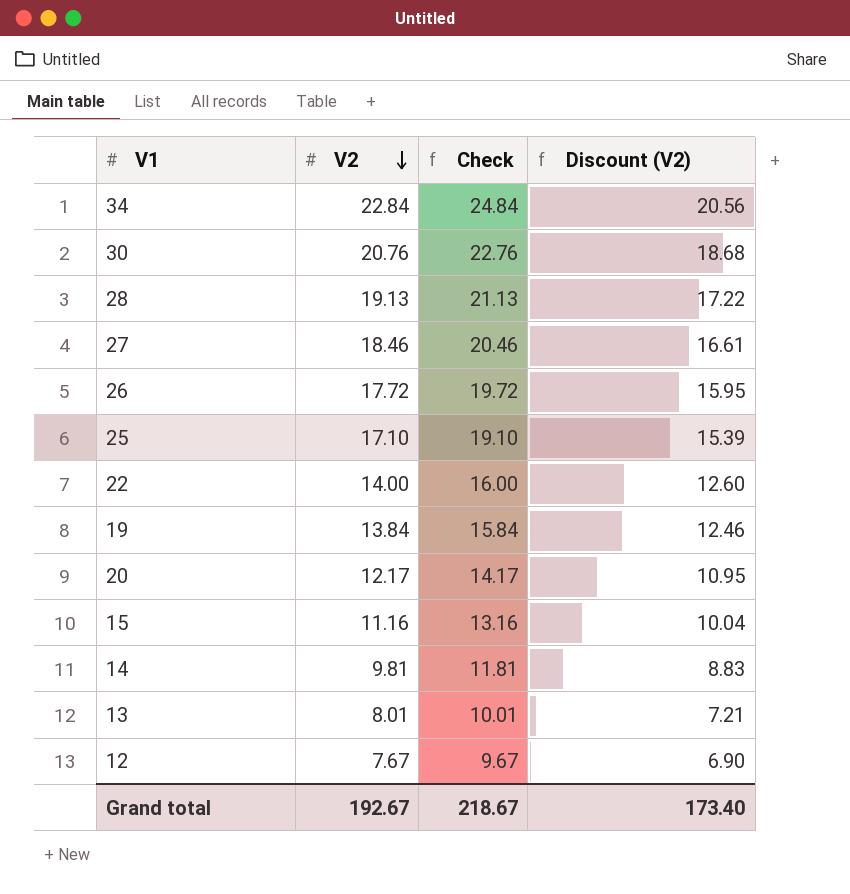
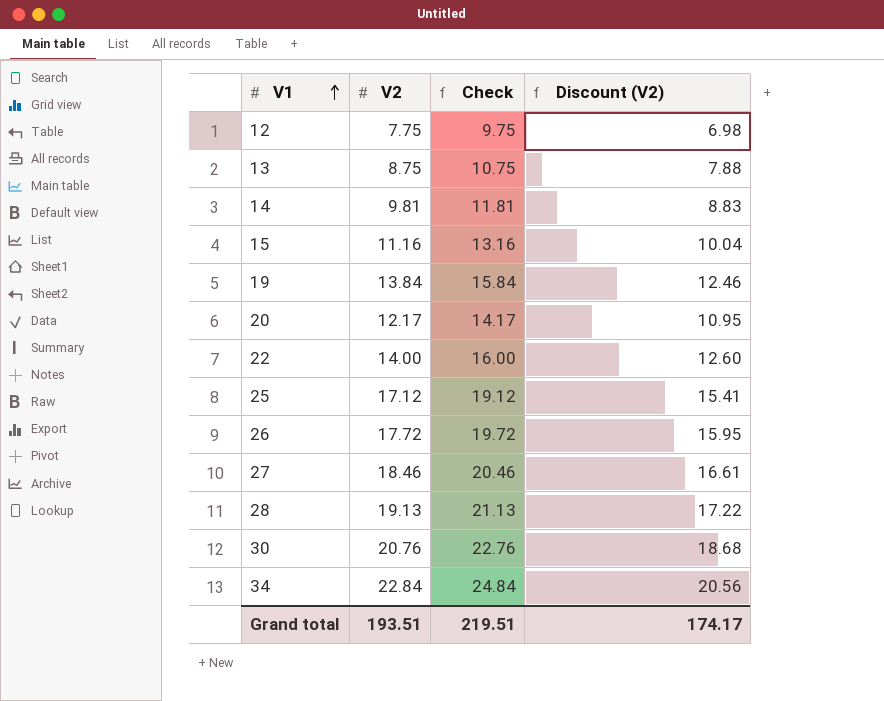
row order: V2 descending -> V1 ascending
12 | V2: 7.67 -> 7.75
12 | Check: 9.67 -> 9.75
12 | Discount (V2): 6.90 -> 6.98
13 | V2: 8.01 -> 8.75
13 | Check: 10.01 -> 10.75
13 | Discount (V2): 7.21 -> 7.88
25 | V2: 17.10 -> 17.12
25 | Check: 19.10 -> 19.12
25 | Discount (V2): 15.39 -> 15.41
Grand total | V2: 192.67 -> 193.51
Grand total | Check: 218.67 -> 219.51
Grand total | Discount (V2): 173.40 -> 174.17

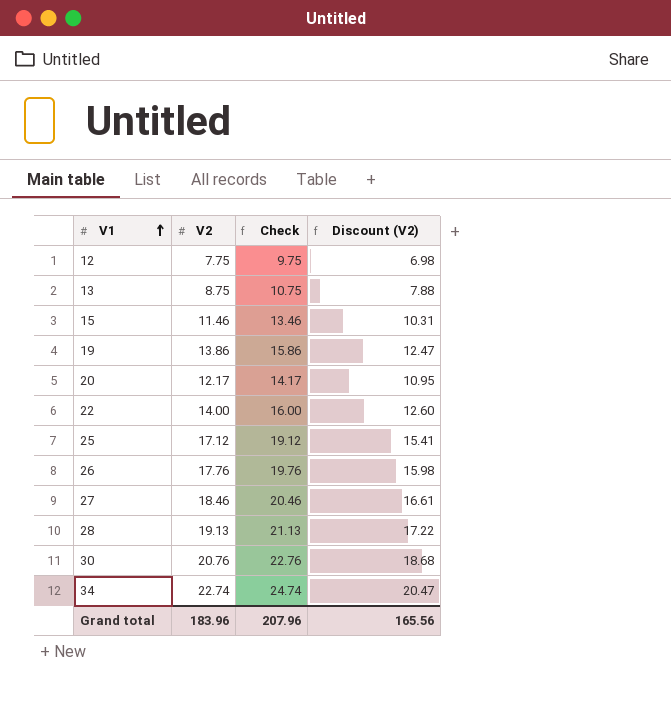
row 14: 9.81 | 11.81 | 8.83 -> none
15 | V2: 11.16 -> 11.46
15 | Check: 13.16 -> 13.46
15 | Discount (V2): 10.04 -> 10.31
19 | V2: 13.84 -> 13.86
19 | Check: 15.84 -> 15.86
19 | Discount (V2): 12.46 -> 12.47
26 | V2: 17.72 -> 17.76
26 | Check: 19.72 -> 19.76
26 | Discount (V2): 15.95 -> 15.98
34 | V2: 22.84 -> 22.74
34 | Check: 24.84 -> 24.74
34 | Discount (V2): 20.56 -> 20.47
Grand total | V2: 193.51 -> 183.96
Grand total | Check: 219.51 -> 207.96
Grand total | Discount (V2): 174.17 -> 165.56

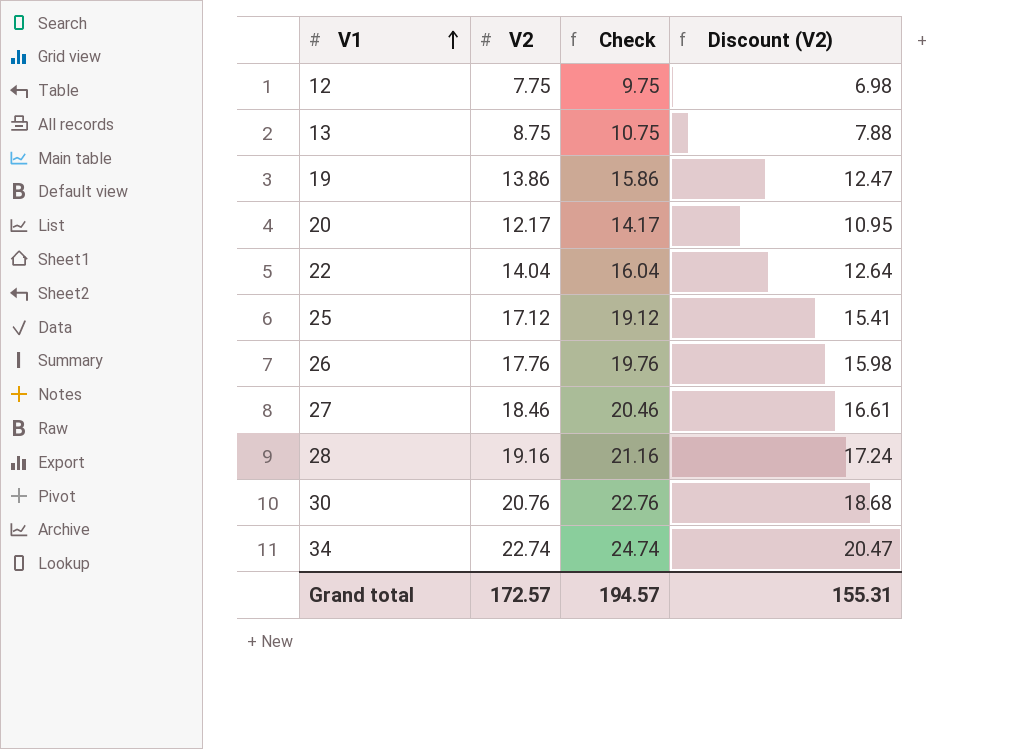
row 15: 11.46 | 13.46 | 10.31 -> none
22 | V2: 14.00 -> 14.04
22 | Check: 16.00 -> 16.04
22 | Discount (V2): 12.60 -> 12.64
28 | V2: 19.13 -> 19.16
28 | Check: 21.13 -> 21.16
28 | Discount (V2): 17.22 -> 17.24
Grand total | V2: 183.96 -> 172.57
Grand total | Check: 207.96 -> 194.57
Grand total | Discount (V2): 165.56 -> 155.31

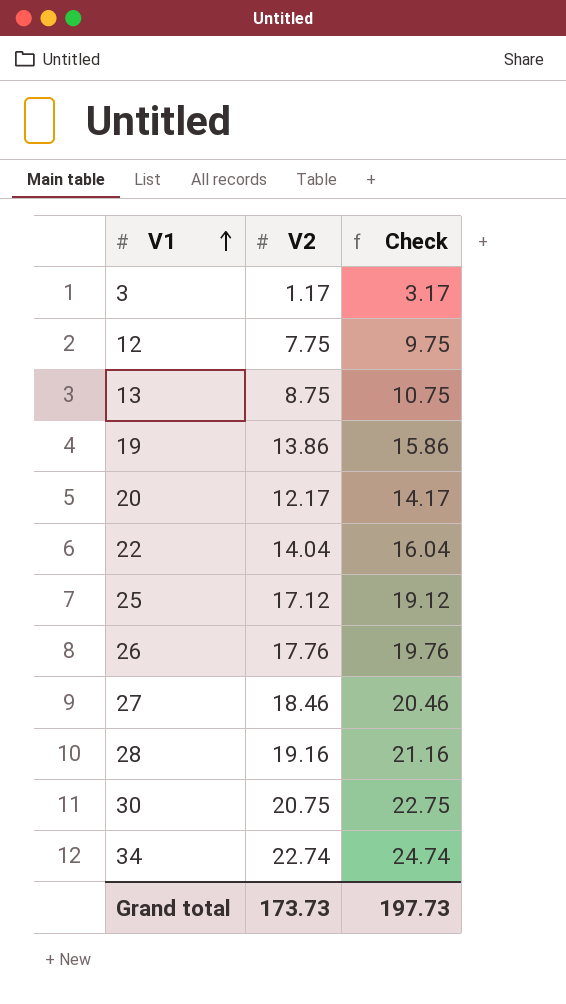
column Discount (V2) | formula: [V2] * 0.9 -> none
row 3: none -> 1.17 | 3.17
30 | V2: 20.76 -> 20.75
30 | Check: 22.76 -> 22.75
Grand total | V2: 172.57 -> 173.73
Grand total | Check: 194.57 -> 197.73

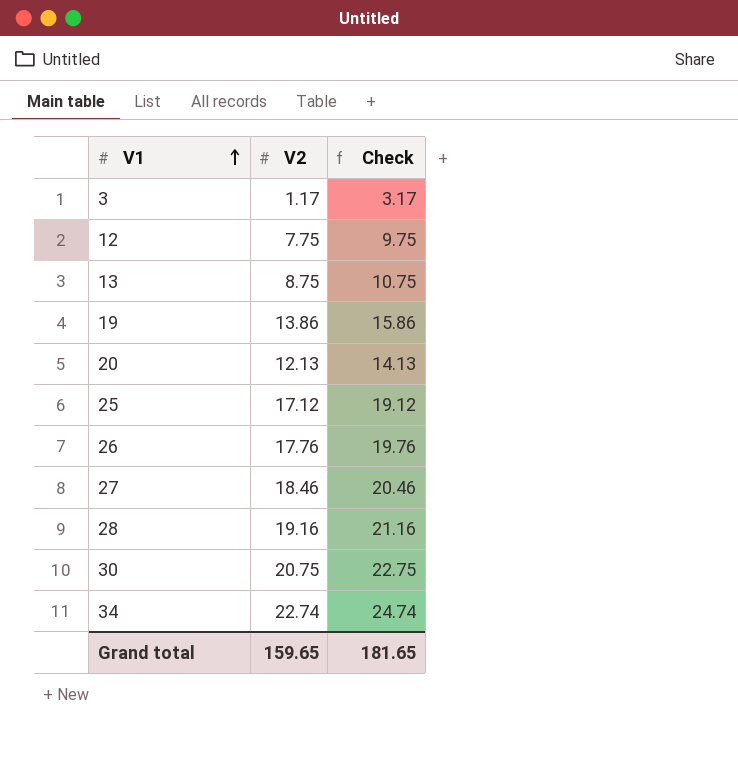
row 22: 14.04 | 16.04 -> none
20 | V2: 12.17 -> 12.13
20 | Check: 14.17 -> 14.13
Grand total | V2: 173.73 -> 159.65
Grand total | Check: 197.73 -> 181.65

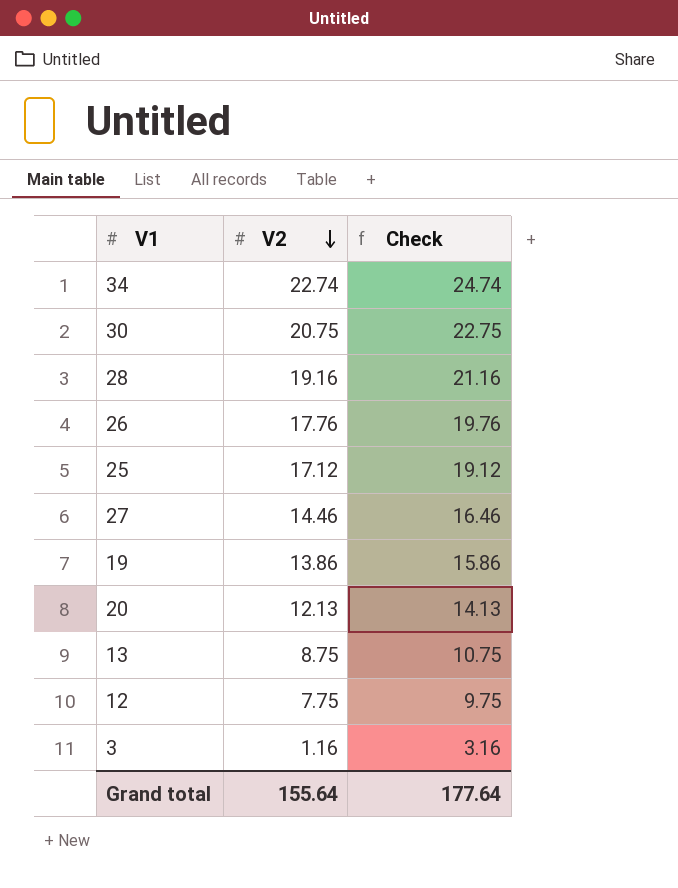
row order: V1 ascending -> V2 descending
27 | V2: 18.46 -> 14.46
27 | Check: 20.46 -> 16.46
3 | V2: 1.17 -> 1.16
3 | Check: 3.17 -> 3.16
Grand total | V2: 159.65 -> 155.64
Grand total | Check: 181.65 -> 177.64

